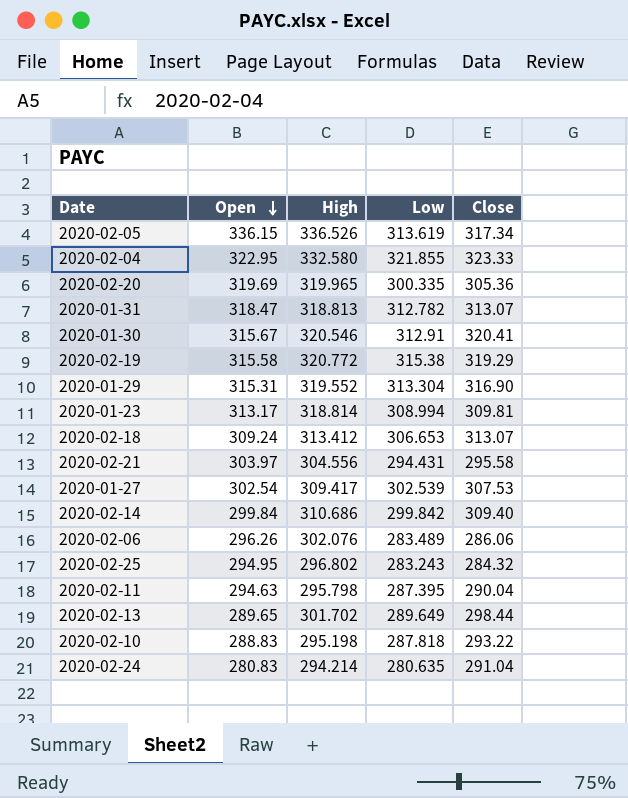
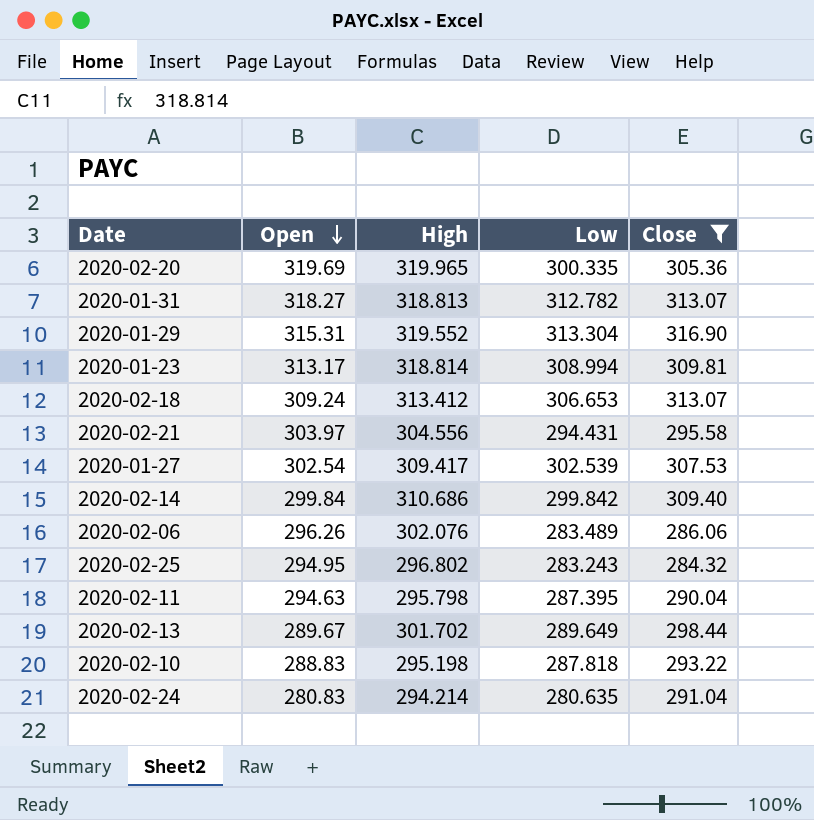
filter: none -> Close <= 316.90
2020-01-31 | Open: 318.47 -> 318.27
2020-02-13 | Open: 289.65 -> 289.67

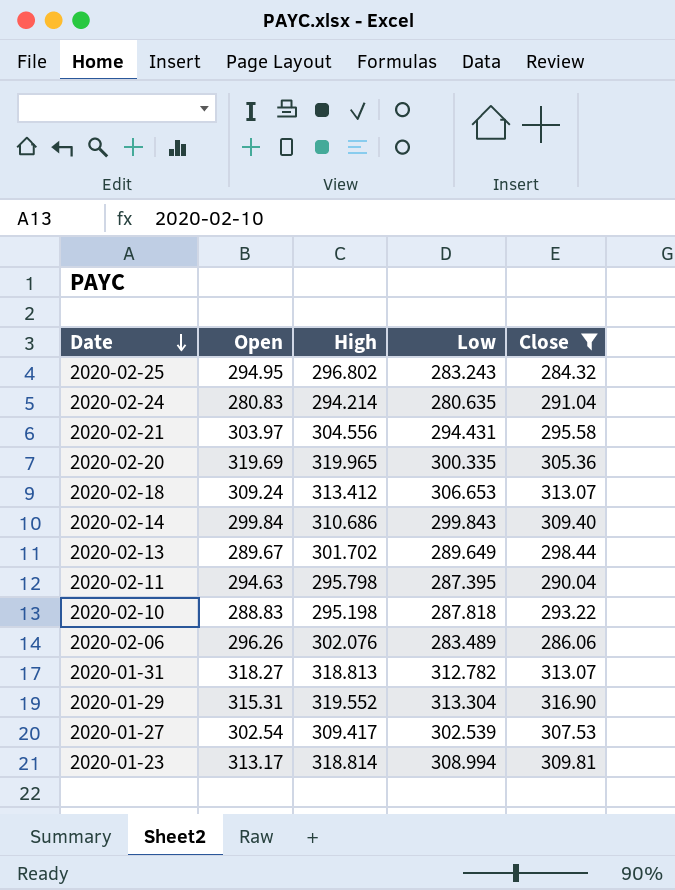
row order: Open descending -> Date descending
2020-02-14 | Low: 299.842 -> 299.843

